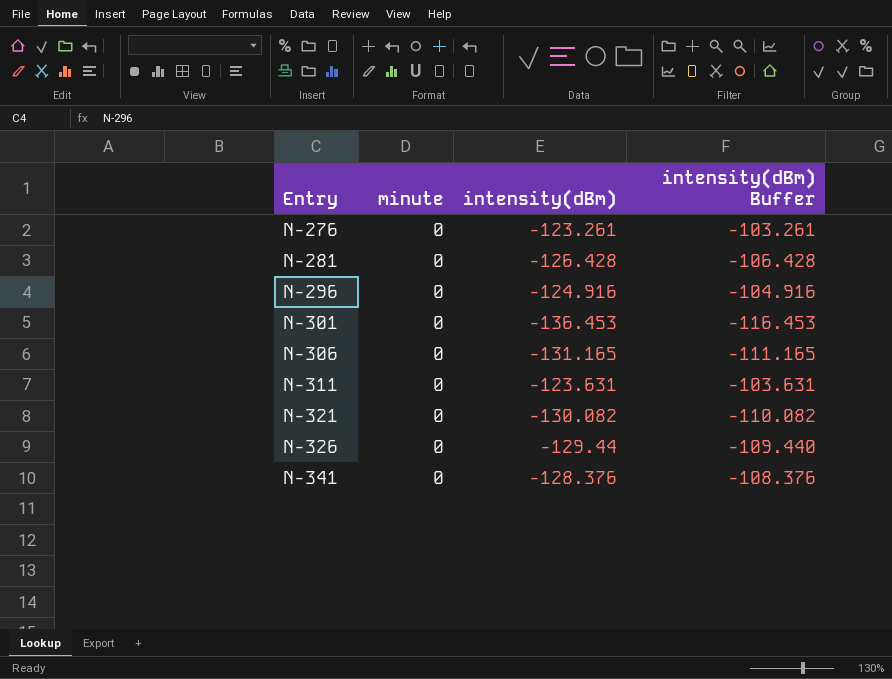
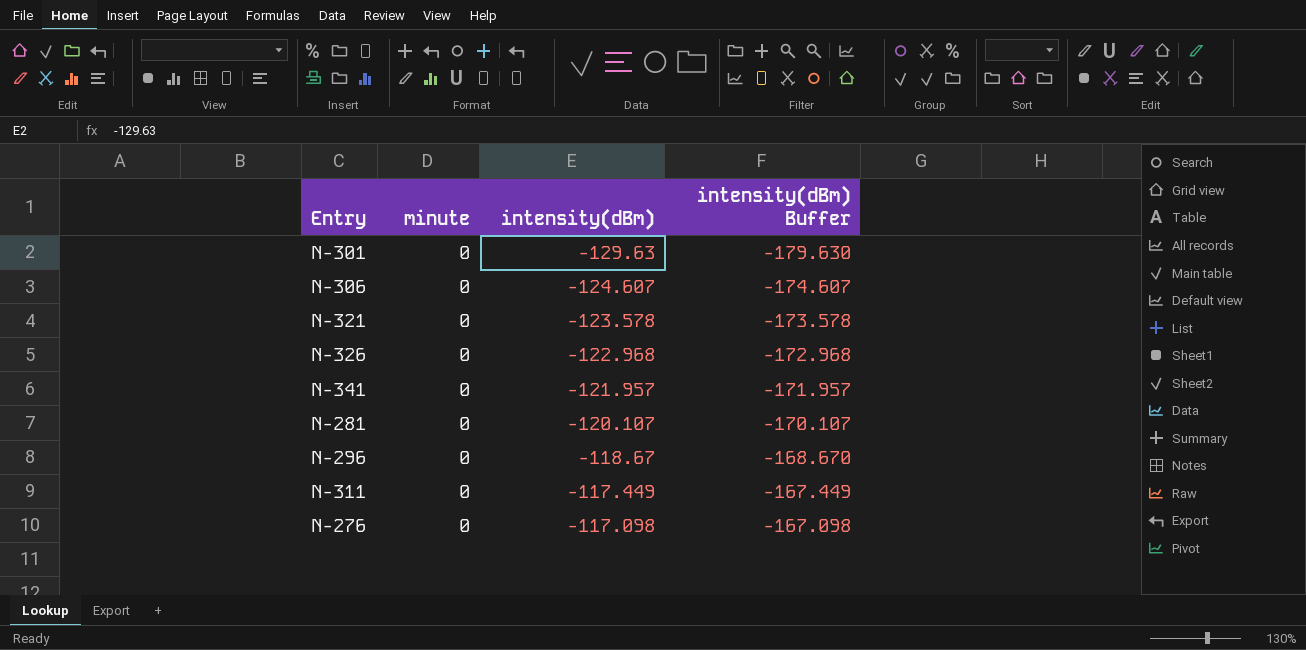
row order: Entry ascending -> intensity(dBm) ascending
column intensity(dBm) Buffer | formula: [intensity(dBm)] + 20 -> [intensity(dBm)] - 50
N-301 | intensity(dBm): -136.453 -> -129.63
N-306 | intensity(dBm): -131.165 -> -124.607
N-321 | intensity(dBm): -130.082 -> -123.578
N-326 | intensity(dBm): -129.44 -> -122.968
N-341 | intensity(dBm): -128.376 -> -121.957
N-281 | intensity(dBm): -126.428 -> -120.107
N-296 | intensity(dBm): -124.916 -> -118.67
N-311 | intensity(dBm): -123.631 -> -117.449
N-276 | intensity(dBm): -123.261 -> -117.098

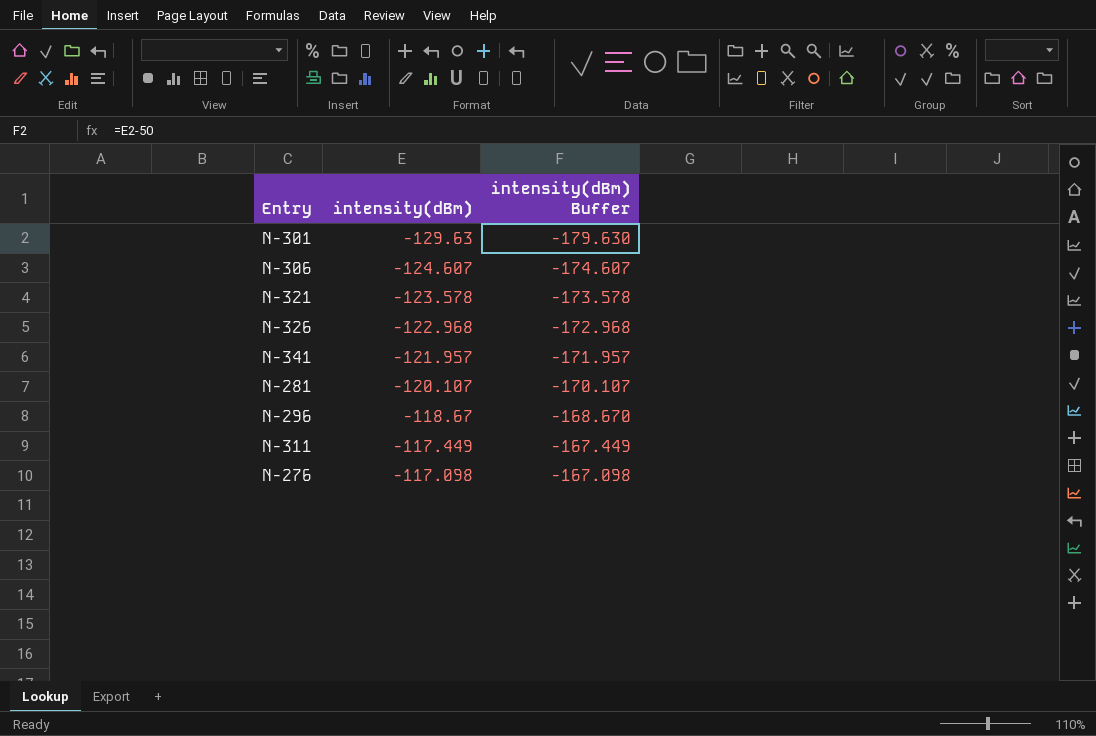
column minute | position: 2 -> none

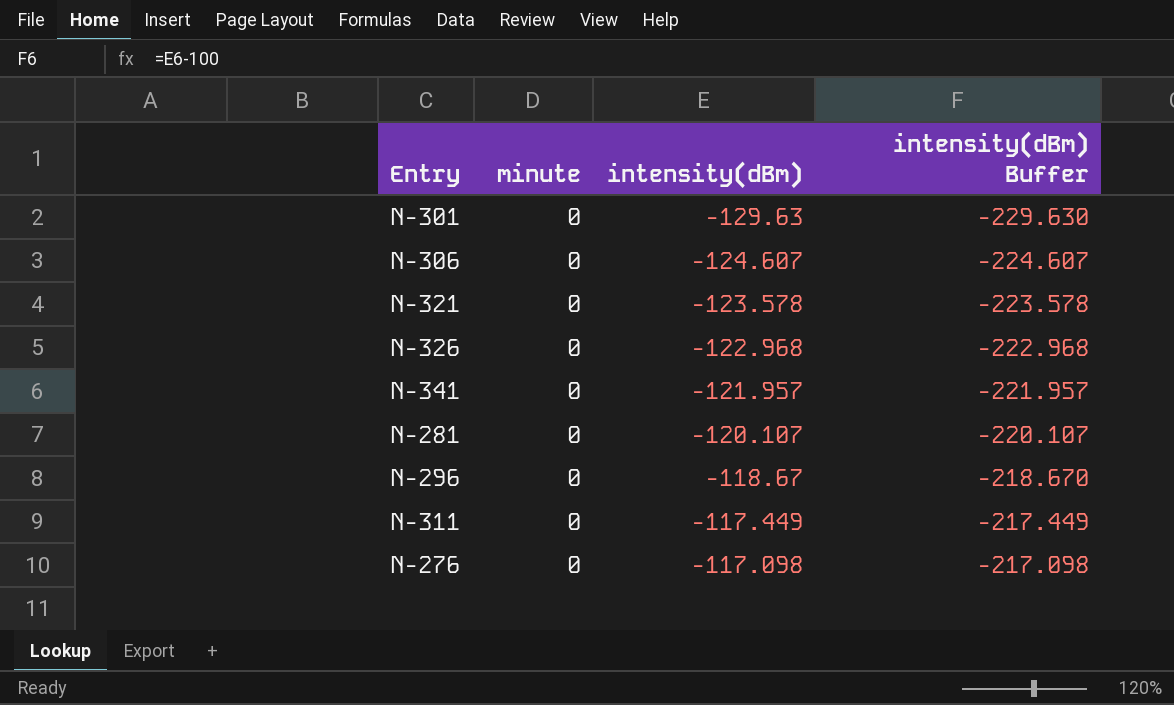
column minute | position: none -> 2
column intensity(dBm) Buffer | formula: [intensity(dBm)] - 50 -> [intensity(dBm)] - 100

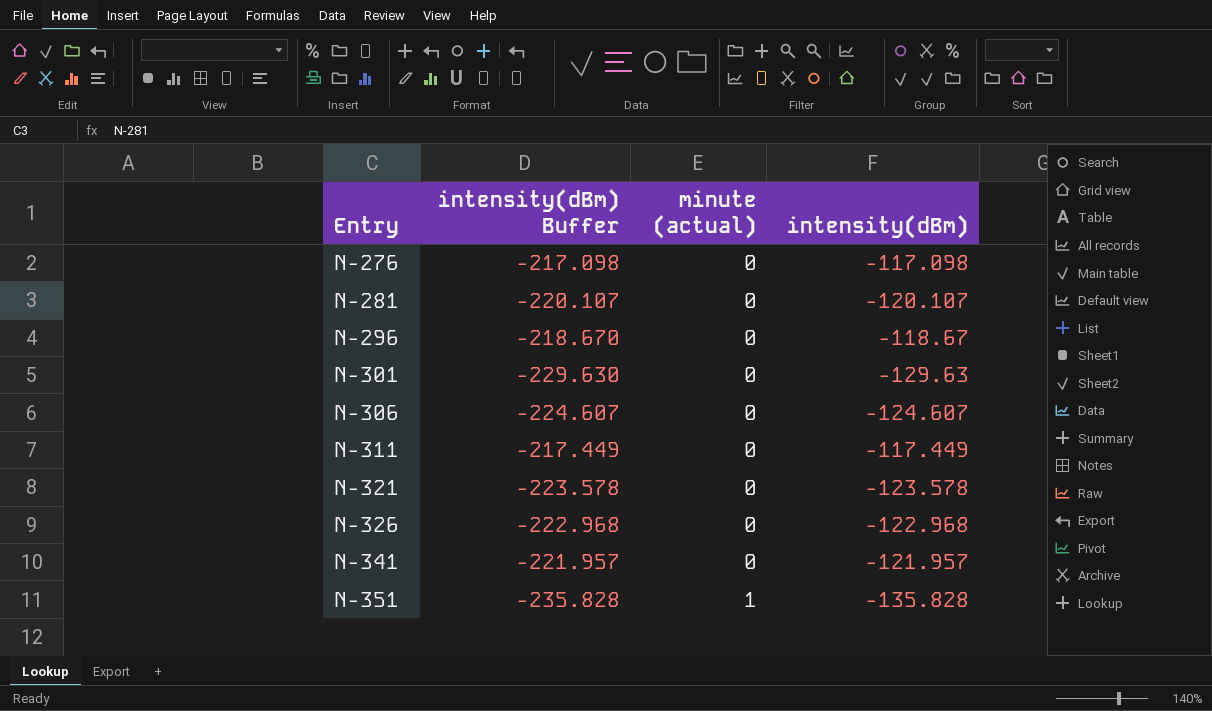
row order: intensity(dBm) ascending -> Entry ascending
column intensity(dBm) Buffer | position: 4 -> 2
column name: minute -> minute (actual)
row N-351: none -> -235.828 | 1 | -135.828

